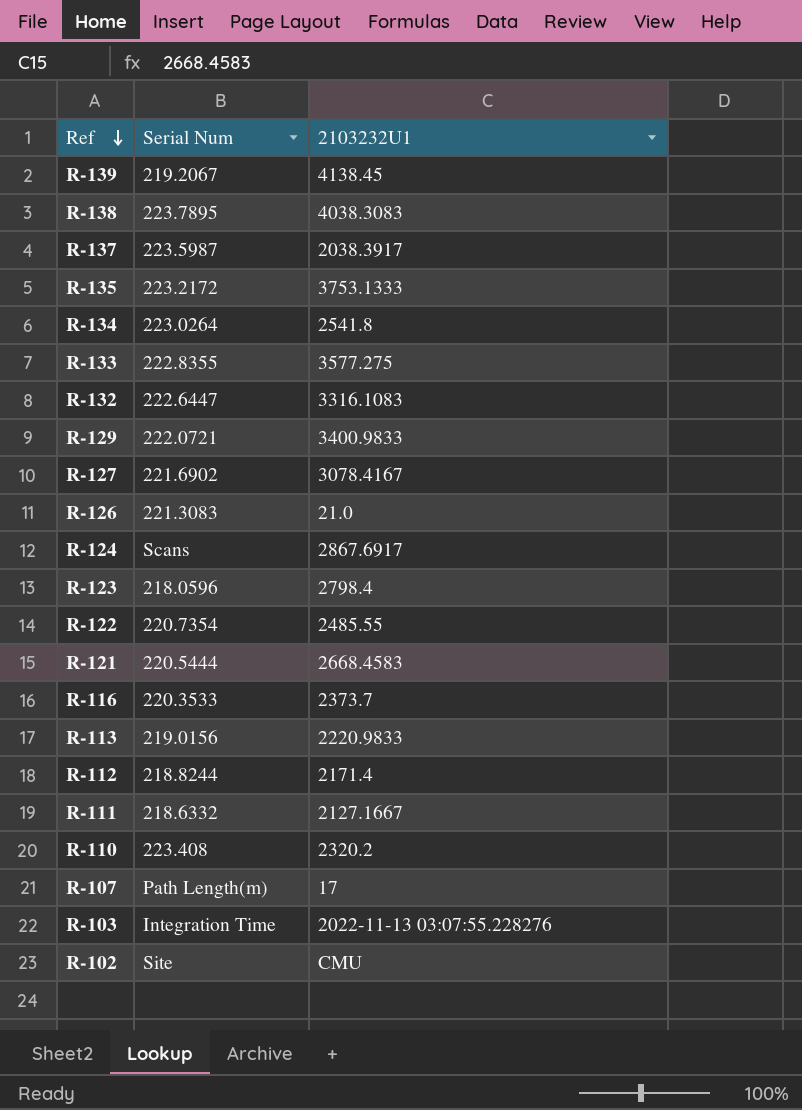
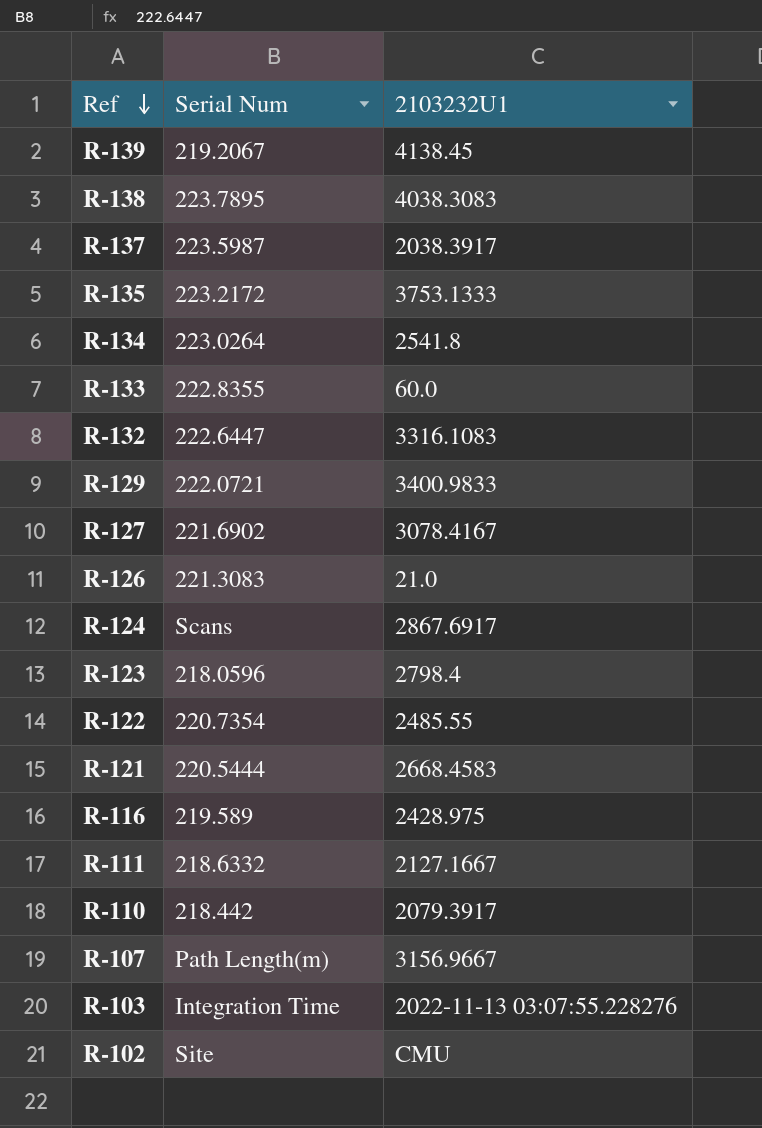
row R-113: 219.0156 | 2220.9833 -> none
row R-112: 218.8244 | 2171.4 -> none
R-133 | 2103232U1: 3577.275 -> 60.0
R-116 | Serial Num: 220.3533 -> 219.589
R-116 | 2103232U1: 2373.7 -> 2428.975
R-110 | Serial Num: 223.408 -> 218.442
R-110 | 2103232U1: 2320.2 -> 2079.3917
R-107 | 2103232U1: 17 -> 3156.9667

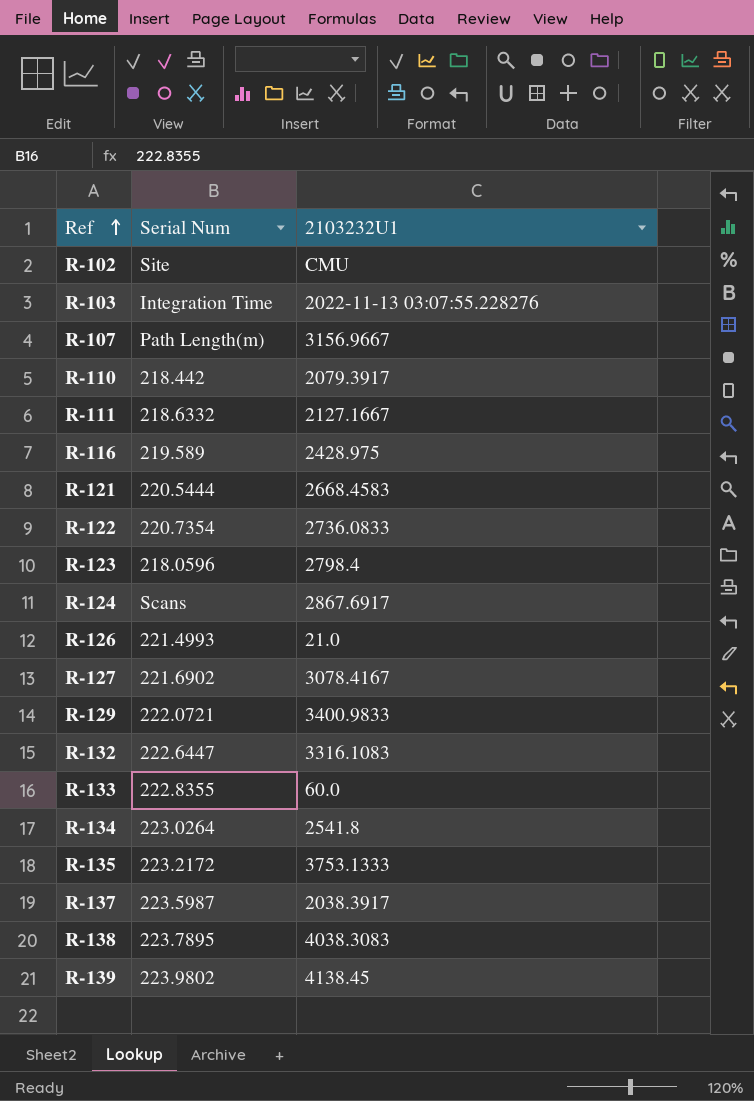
row order: Ref descending -> Ref ascending
R-122 | 2103232U1: 2485.55 -> 2736.0833
R-126 | Serial Num: 221.3083 -> 221.4993
R-139 | Serial Num: 219.2067 -> 223.9802

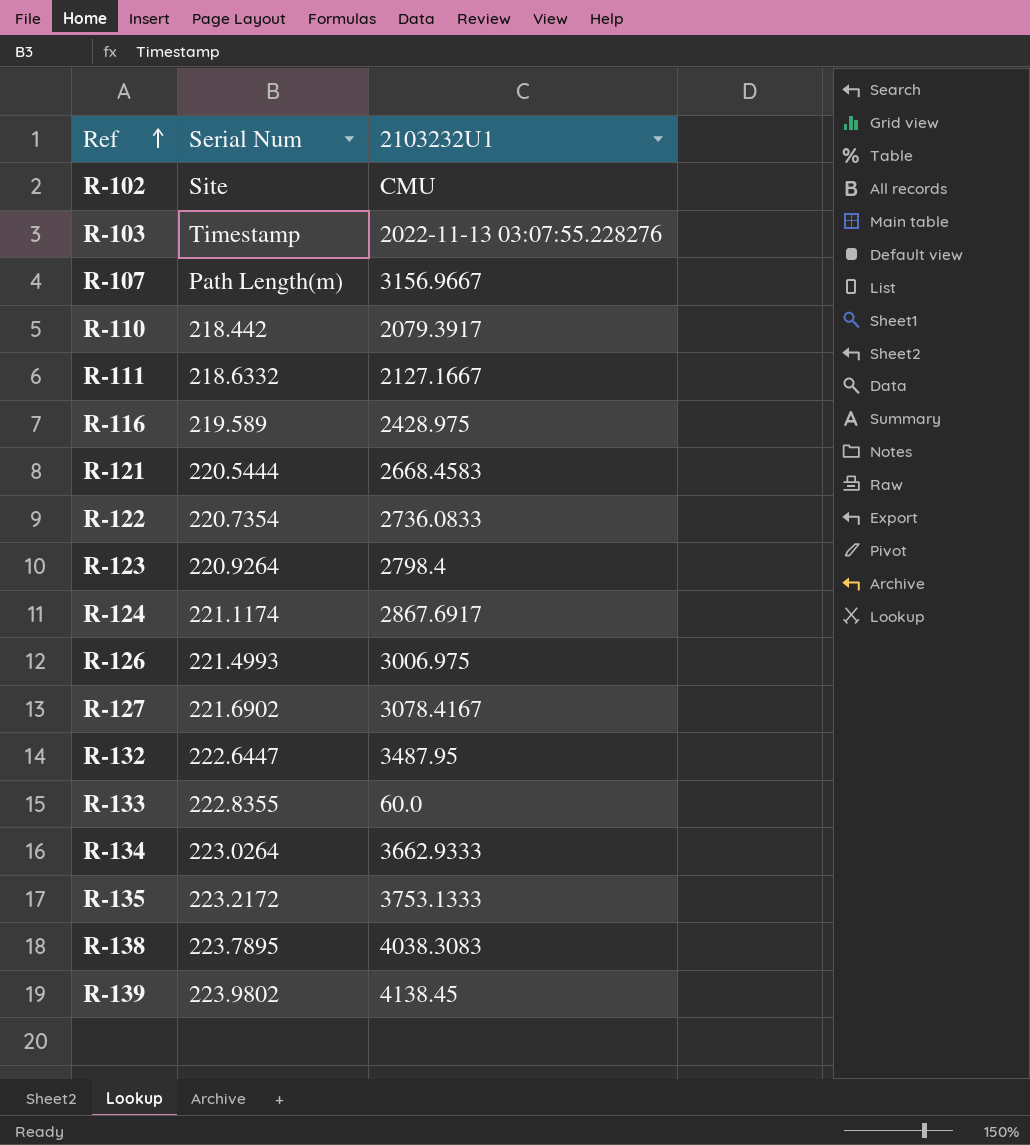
row R-129: 222.0721 | 3400.9833 -> none
row R-137: 223.5987 | 2038.3917 -> none
R-103 | Serial Num: Integration Time -> Timestamp
R-123 | Serial Num: 218.0596 -> 220.9264
R-124 | Serial Num: Scans -> 221.1174
R-126 | 2103232U1: 21.0 -> 3006.975
R-132 | 2103232U1: 3316.1083 -> 3487.95
R-134 | 2103232U1: 2541.8 -> 3662.9333

